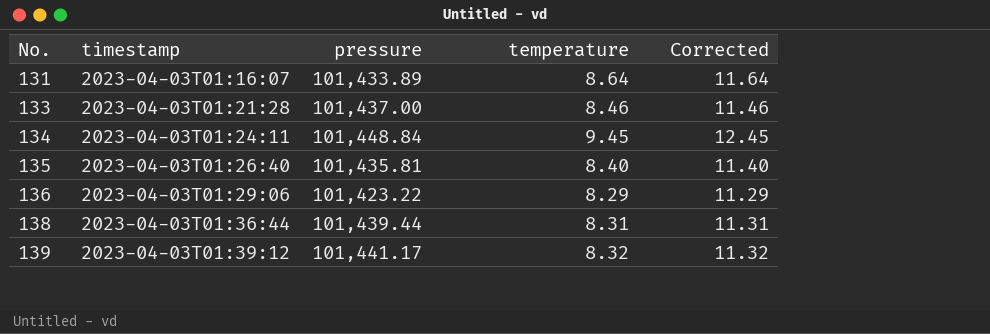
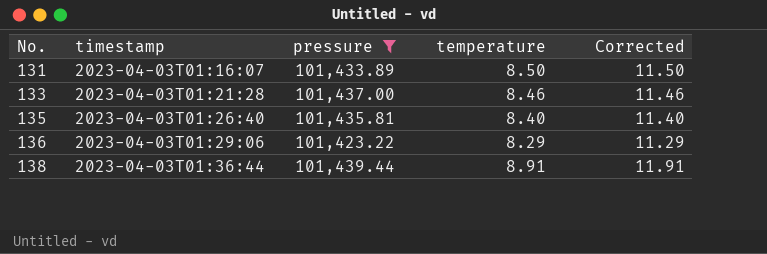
filter: none -> pressure <= 101,439.44
131 | temperature: 8.64 -> 8.50
131 | Corrected: 11.64 -> 11.50
138 | temperature: 8.31 -> 8.91
138 | Corrected: 11.31 -> 11.91

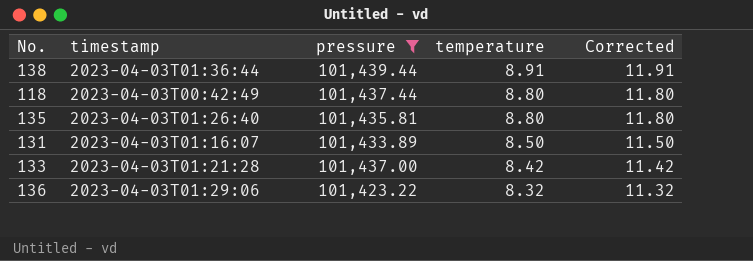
row order: No. ascending -> temperature descending
row 118: none -> 2023-04-03T00:42:49 | 101,437.44 | 8.80 | 11.80
135 | temperature: 8.40 -> 8.80
135 | Corrected: 11.40 -> 11.80
133 | temperature: 8.46 -> 8.42
133 | Corrected: 11.46 -> 11.42
136 | temperature: 8.29 -> 8.32
136 | Corrected: 11.29 -> 11.32

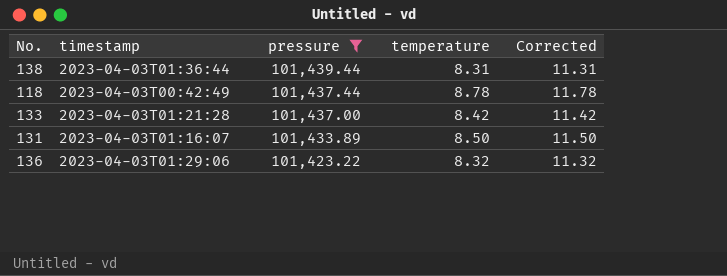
row order: temperature descending -> pressure descending
row 135: 2023-04-03T01:26:40 | 101,435.81 | 8.80 | 11.80 -> none
138 | temperature: 8.91 -> 8.31
138 | Corrected: 11.91 -> 11.31
118 | temperature: 8.80 -> 8.78
118 | Corrected: 11.80 -> 11.78

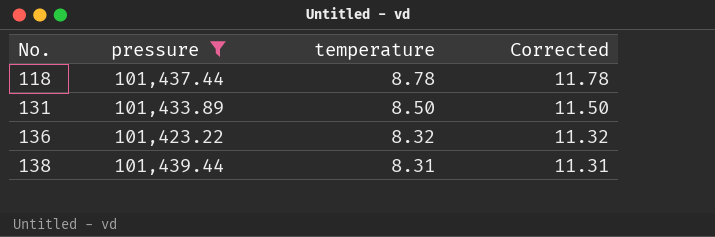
row order: pressure descending -> No. ascending
column timestamp | position: 2 -> none
row 133: 2023-04-03T01:21:28 | 101,437.00 | 8.42 | 11.42 -> none

